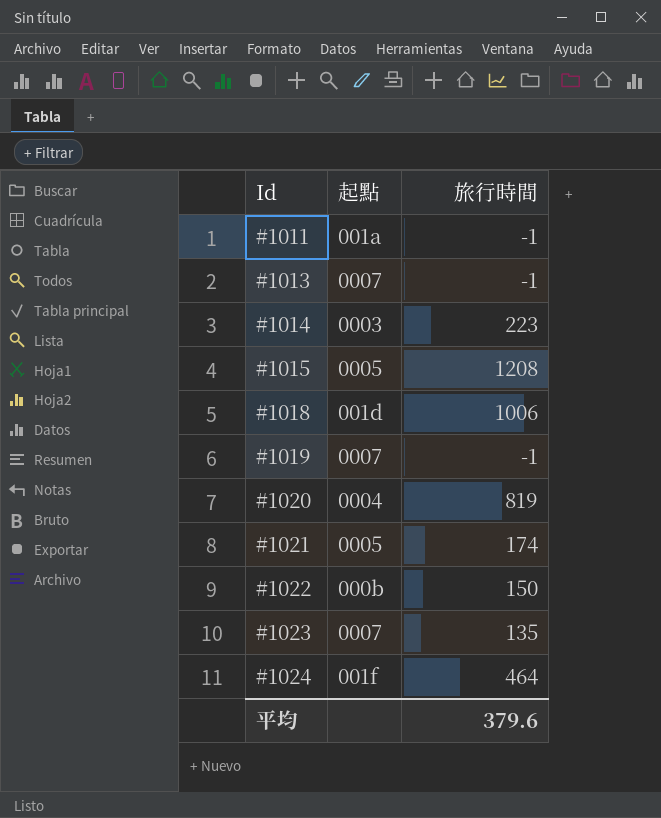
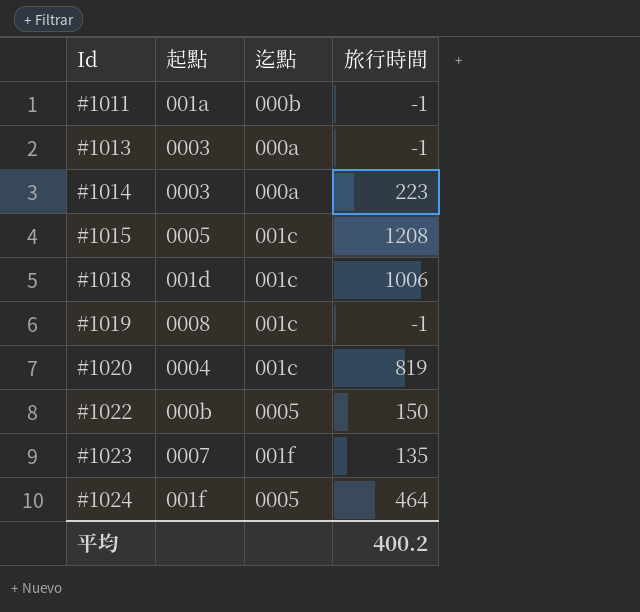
column 迄點 | position: none -> 3
row #1021: 0005 | 174 -> none
#1013 | 起點: 0007 -> 0003
#1019 | 起點: 0007 -> 0008
平均 | 旅行時間: 379.6 -> 400.2

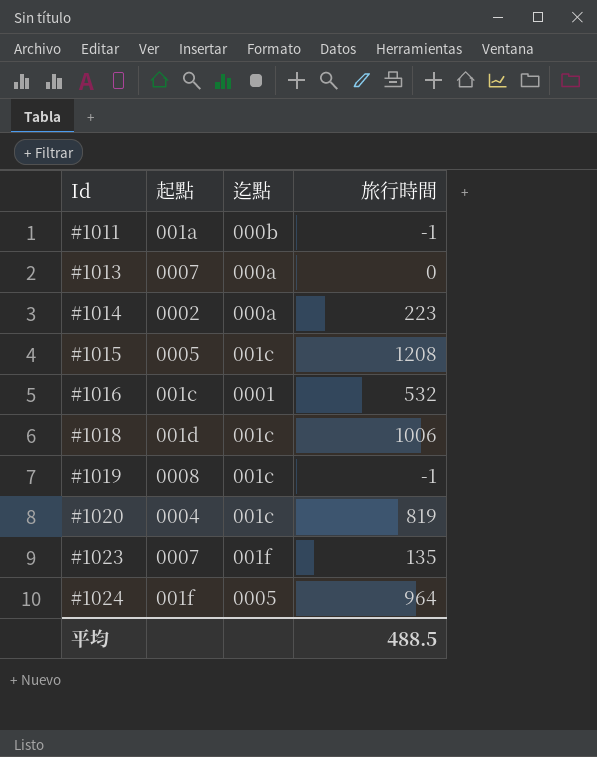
row #1022: 000b | 0005 | 150 -> none
#1013 | 起點: 0003 -> 0007
#1013 | 旅行時間: -1 -> 0
#1014 | 起點: 0003 -> 0002
row #1016: none -> 001c | 0001 | 532
#1024 | 旅行時間: 464 -> 964
平均 | 旅行時間: 400.2 -> 488.5

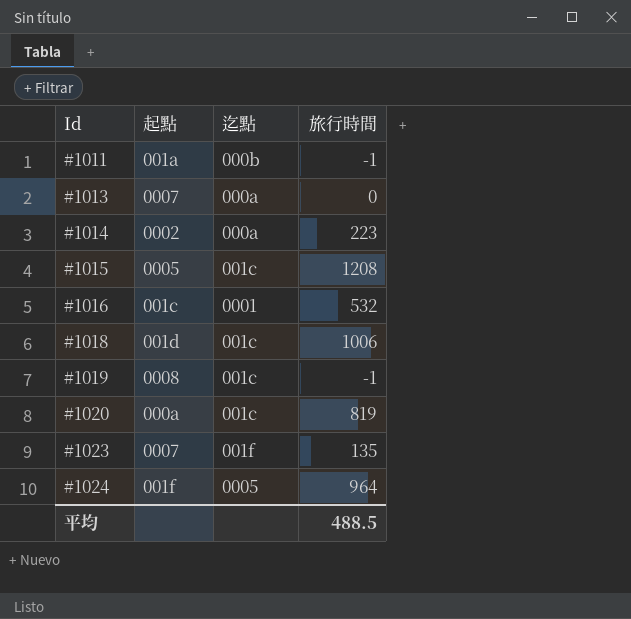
#1020 | 起點: 0004 -> 000a

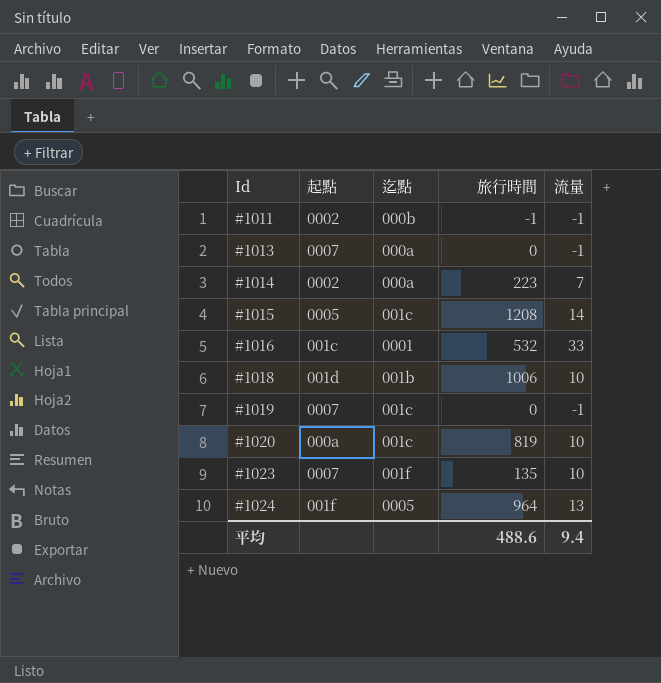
column 流量 | position: none -> 5
#1011 | 起點: 001a -> 0002
#1018 | 迄點: 001c -> 001b
#1019 | 起點: 0008 -> 0007
#1019 | 旅行時間: -1 -> 0
平均 | 旅行時間: 488.5 -> 488.6

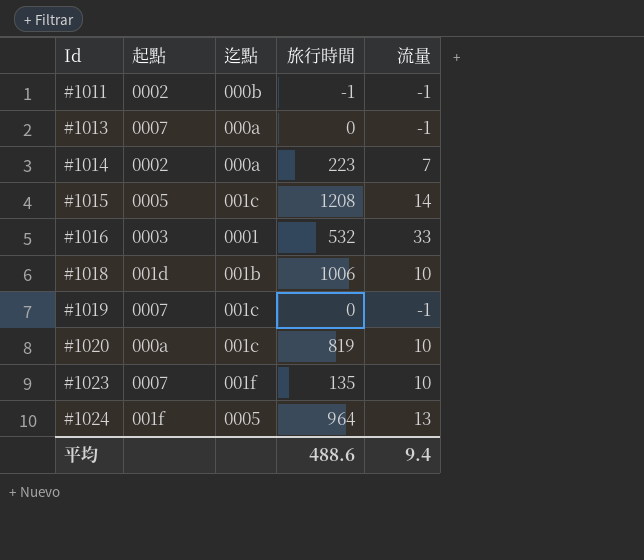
#1016 | 起點: 001c -> 0003

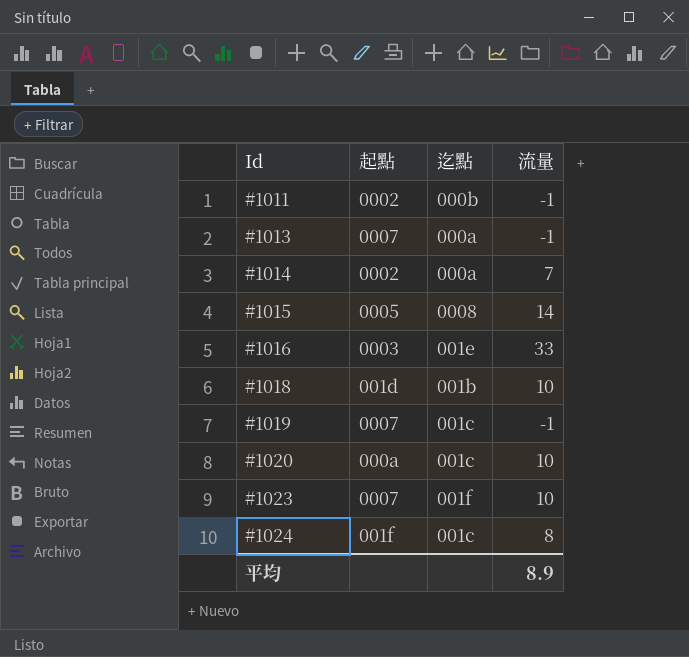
column 旅行時間 | position: 4 -> none
#1015 | 迄點: 001c -> 0008
#1016 | 迄點: 0001 -> 001e
#1024 | 迄點: 0005 -> 001c
#1024 | 流量: 13 -> 8
平均 | 流量: 9.4 -> 8.9

